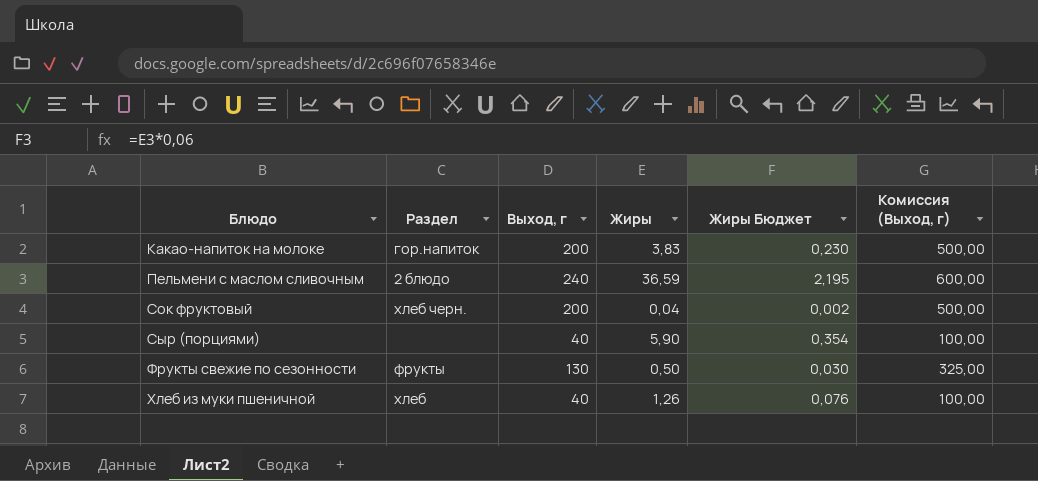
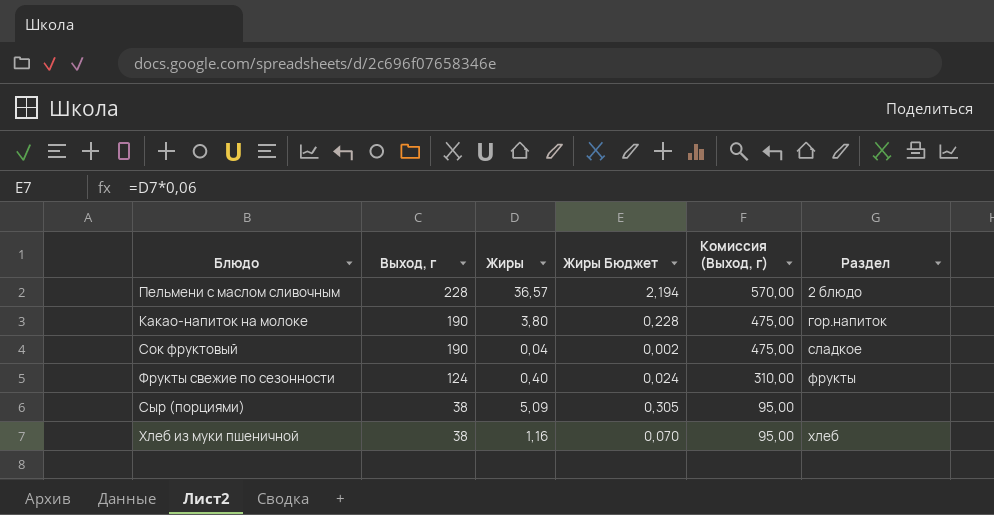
row order: Блюдо ascending -> Выход, г descending
column Раздел | position: 2 -> 6
Пельмени с маслом сливочным | Выход, г: 240 -> 228
Пельмени с маслом сливочным | Жиры: 36,59 -> 36,57
Пельмени с маслом сливочным | Жиры Бюджет: 2,195 -> 2,194
Пельмени с маслом сливочным | Комиссия (Выход, г): 600,00 -> 570,00
Какао-напиток на молоке | Выход, г: 200 -> 190
Какао-напиток на молоке | Жиры: 3,83 -> 3,80
Какао-напиток на молоке | Жиры Бюджет: 0,230 -> 0,228
Какао-напиток на молоке | Комиссия (Выход, г): 500,00 -> 475,00
Сок фруктовый | Выход, г: 200 -> 190
Сок фруктовый | Комиссия (Выход, г): 500,00 -> 475,00
Сок фруктовый | Раздел: хлеб черн. -> сладкое
Фрукты свежие по сезонности | Выход, г: 130 -> 124
Фрукты свежие по сезонности | Жиры: 0,50 -> 0,40
Фрукты свежие по сезонности | Жиры Бюджет: 0,030 -> 0,024
Фрукты свежие по сезонности | Комиссия (Выход, г): 325,00 -> 310,00
Сыр (порциями) | Выход, г: 40 -> 38
Сыр (порциями) | Жиры: 5,90 -> 5,09
Сыр (порциями) | Жиры Бюджет: 0,354 -> 0,305
Сыр (порциями) | Комиссия (Выход, г): 100,00 -> 95,00
Хлеб из муки пшеничной | Выход, г: 40 -> 38
Хлеб из муки пшеничной | Жиры: 1,26 -> 1,16
Хлеб из муки пшеничной | Жиры Бюджет: 0,076 -> 0,070
Хлеб из муки пшеничной | Комиссия (Выход, г): 100,00 -> 95,00

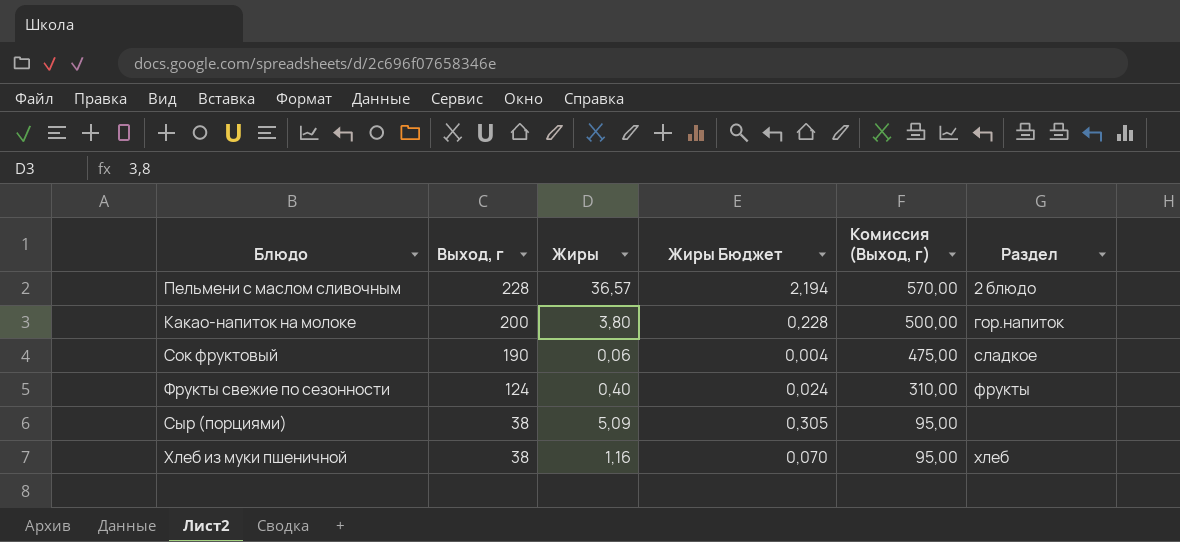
Какао-напиток на молоке | Выход, г: 190 -> 200
Какао-напиток на молоке | Комиссия (Выход, г): 475,00 -> 500,00
Сок фруктовый | Жиры: 0,04 -> 0,06
Сок фруктовый | Жиры Бюджет: 0,002 -> 0,004

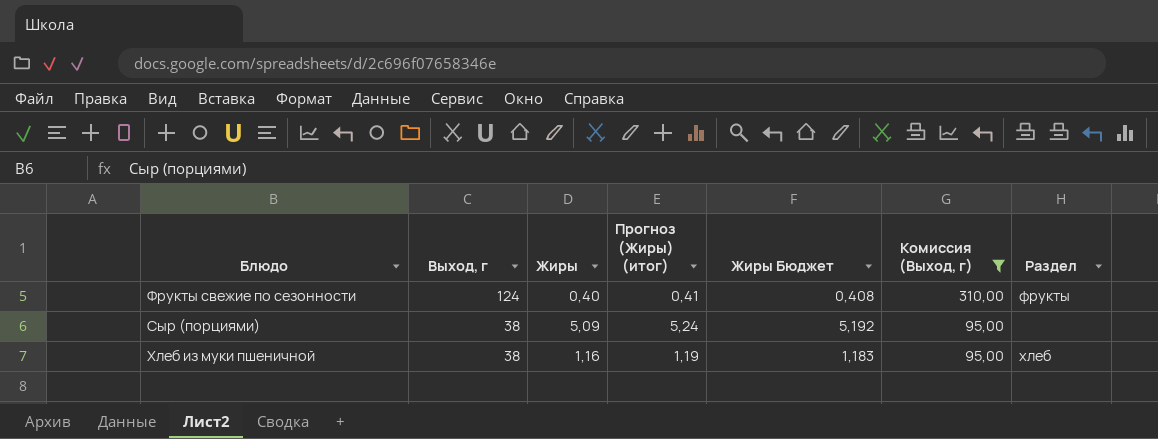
filter: none -> Комиссия (Выход, г) <= 310,00
column Прогноз (Жиры) (итог) | formula: none -> [Жиры] * 1,03
column Жиры Бюджет | formula: [Жиры] * 0,06 -> [Жиры] * 1,02

